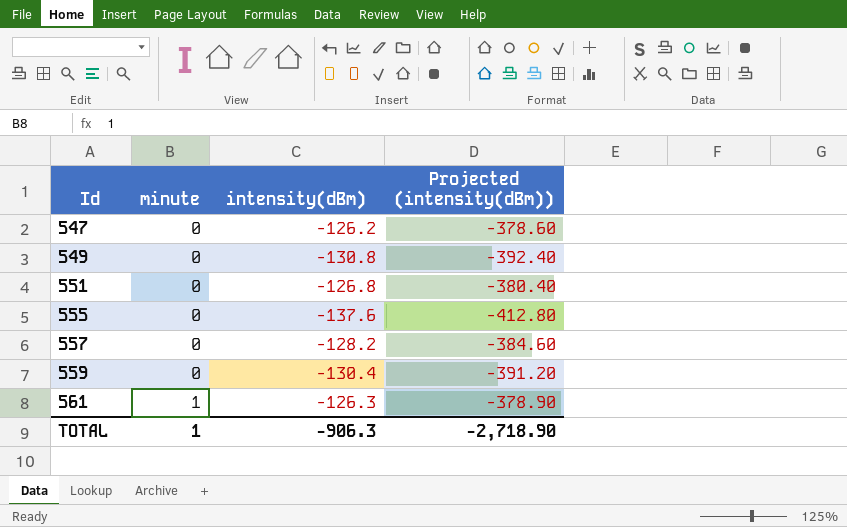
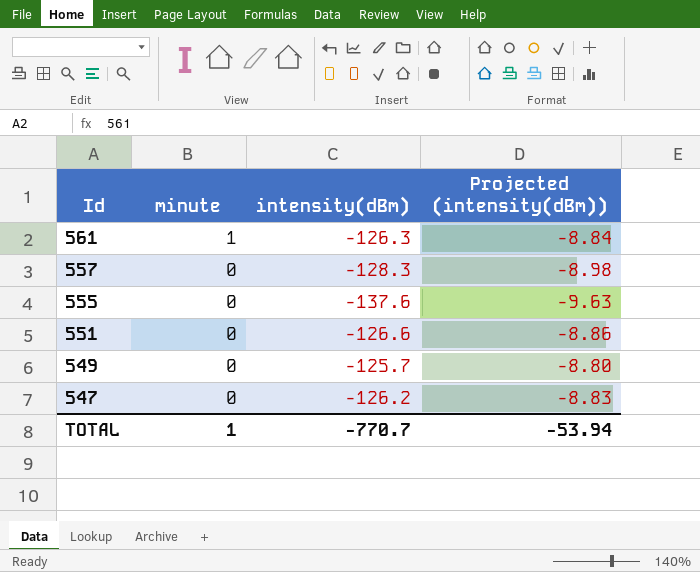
row order: Id ascending -> Id descending
column Projected (intensity(dBm)) | formula: [intensity(dBm)] * 3 -> [intensity(dBm)] * 0.07
row 559: 0 | -130.4 | -391.20 -> none
557 | intensity(dBm): -128.2 -> -128.3
551 | intensity(dBm): -126.8 -> -126.6
549 | intensity(dBm): -130.8 -> -125.7
TOTAL | intensity(dBm): -906.3 -> -770.7
TOTAL | Projected (intensity(dBm)): -2,718.90 -> -53.94

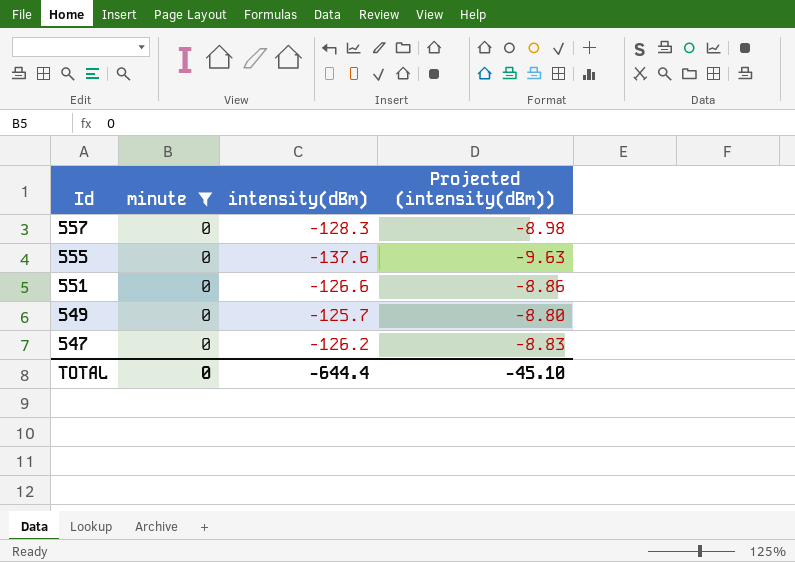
filter: none -> minute = 0
TOTAL | minute: 1 -> 0
TOTAL | intensity(dBm): -770.7 -> -644.4
TOTAL | Projected (intensity(dBm)): -53.94 -> -45.10

